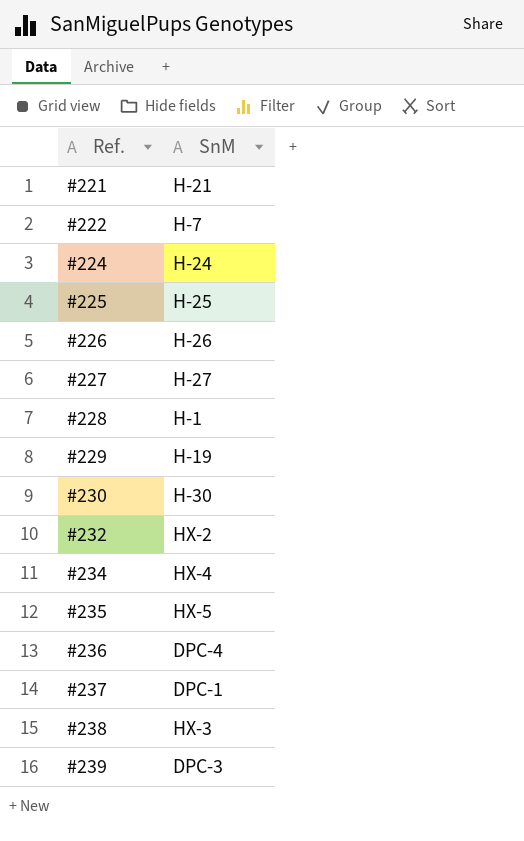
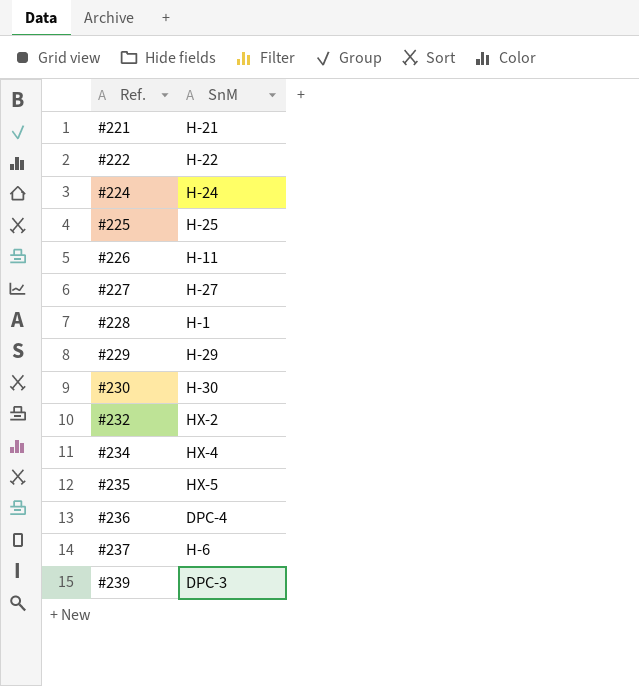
row #238: HX-3 -> none
#222 | SnM: H-7 -> H-22
#226 | SnM: H-26 -> H-11
#229 | SnM: H-19 -> H-29
#237 | SnM: DPC-1 -> H-6

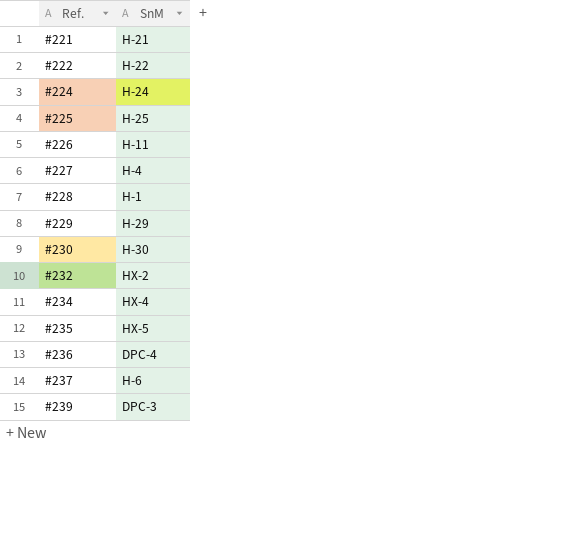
#227 | SnM: H-27 -> H-4

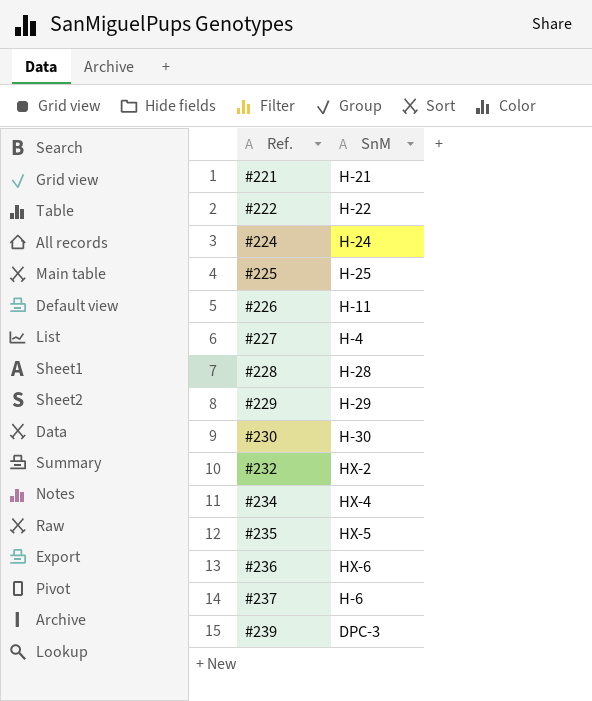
#228 | SnM: H-1 -> H-28
#236 | SnM: DPC-4 -> HX-6

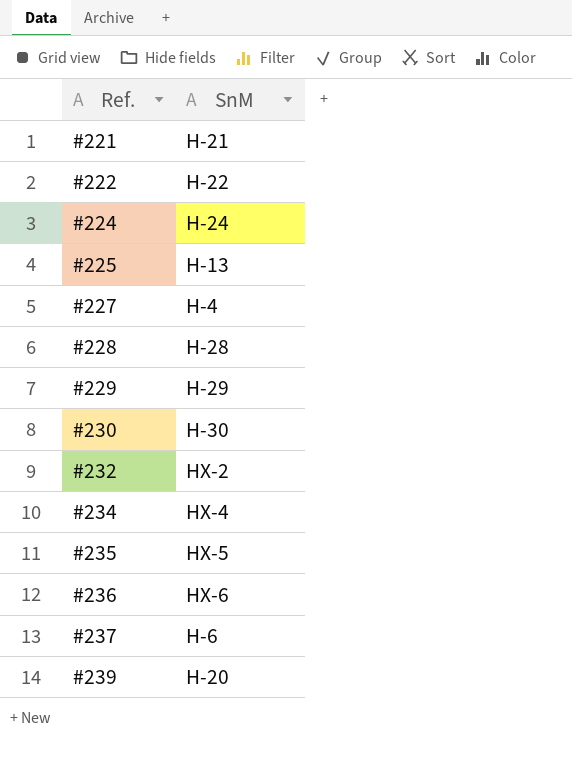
row #226: H-11 -> none
#225 | SnM: H-25 -> H-13
#239 | SnM: DPC-3 -> H-20

